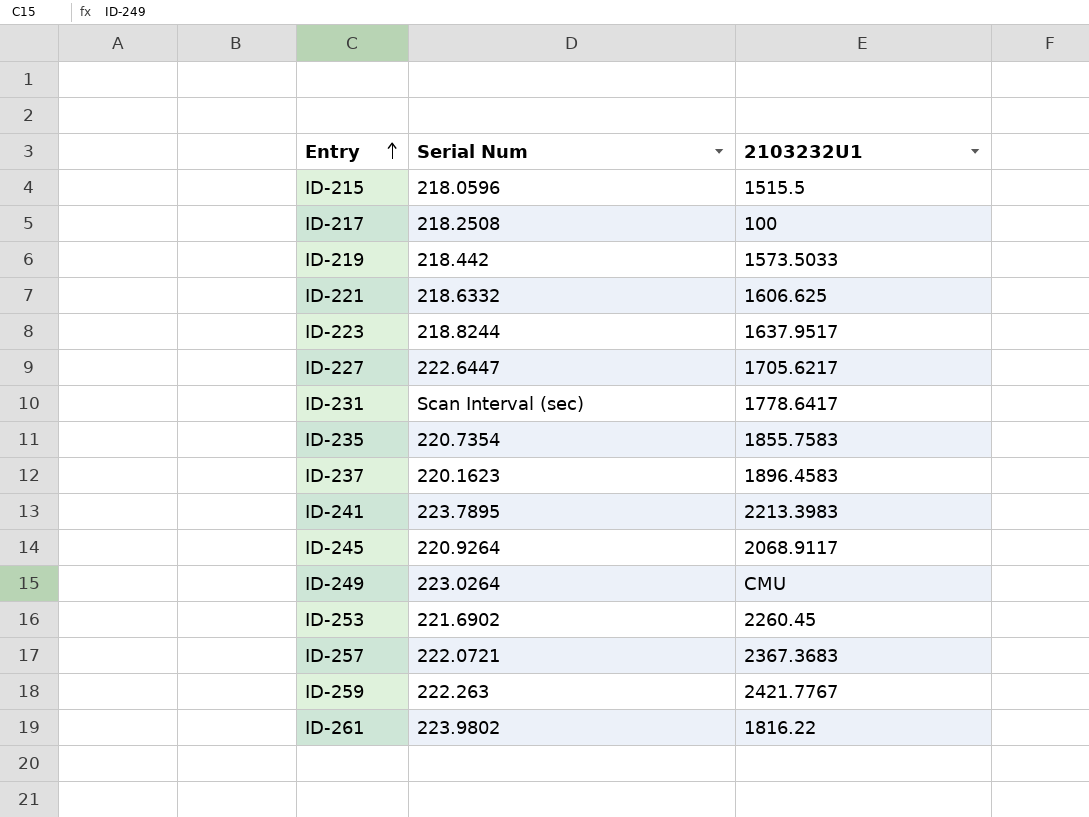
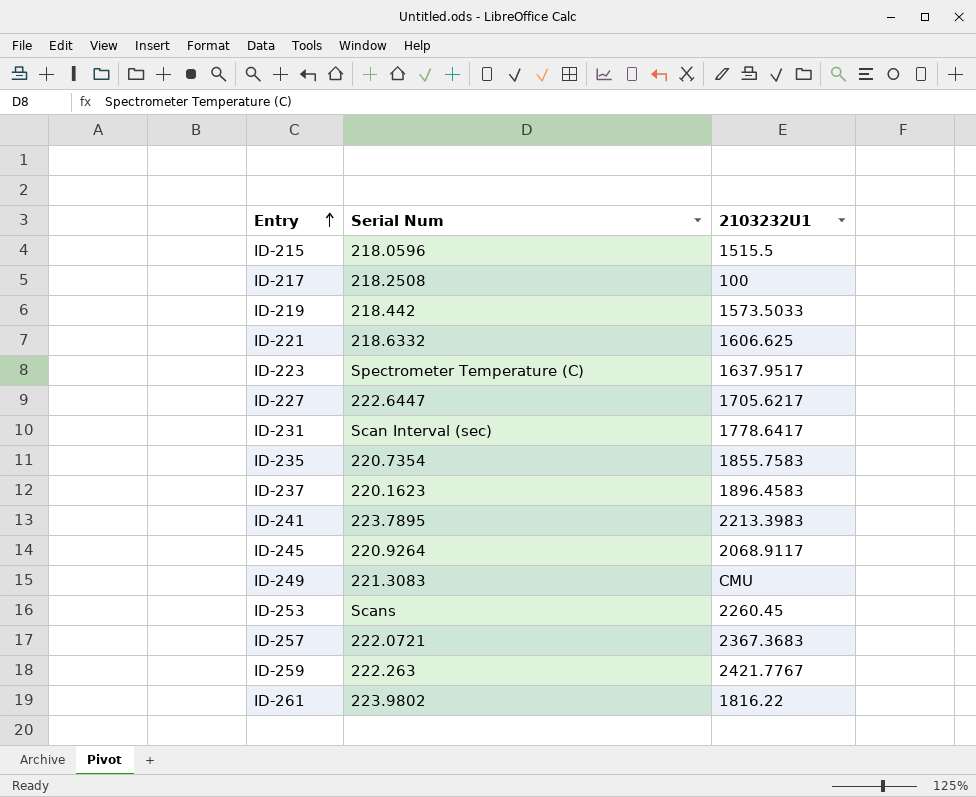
ID-223 | Serial Num: 218.8244 -> Spectrometer Temperature (C)
ID-249 | Serial Num: 223.0264 -> 221.3083
ID-253 | Serial Num: 221.6902 -> Scans

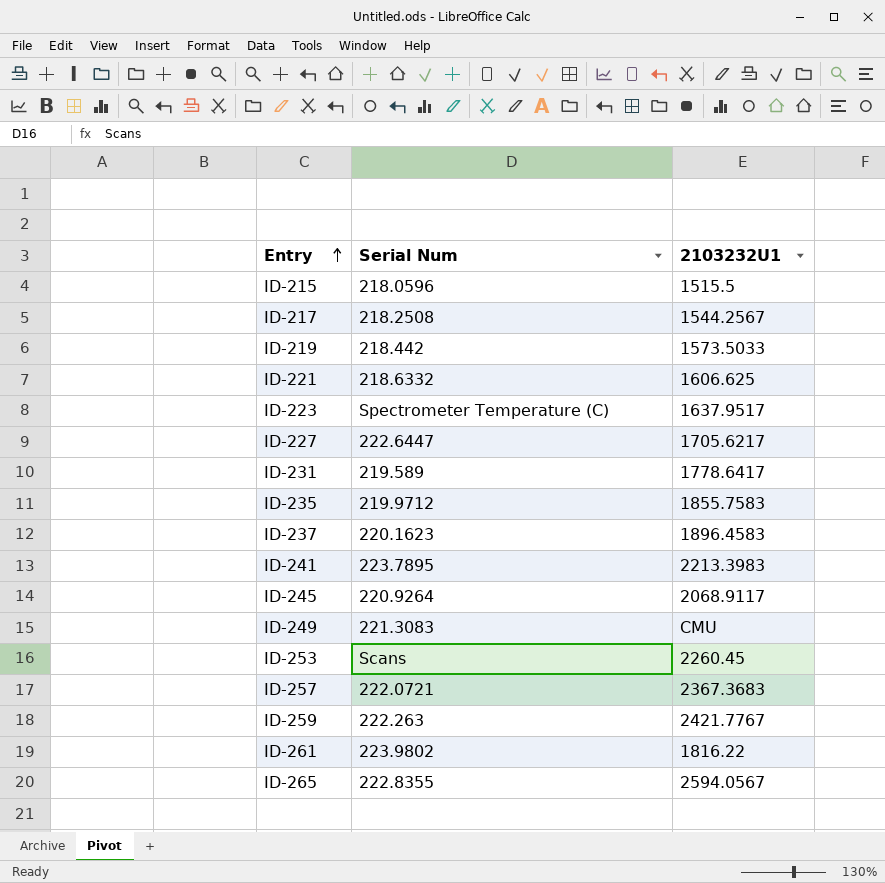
ID-217 | 2103232U1: 100 -> 1544.2567
ID-231 | Serial Num: Scan Interval (sec) -> 219.589
ID-235 | Serial Num: 220.7354 -> 219.9712
row ID-265: none -> 222.8355 | 2594.0567

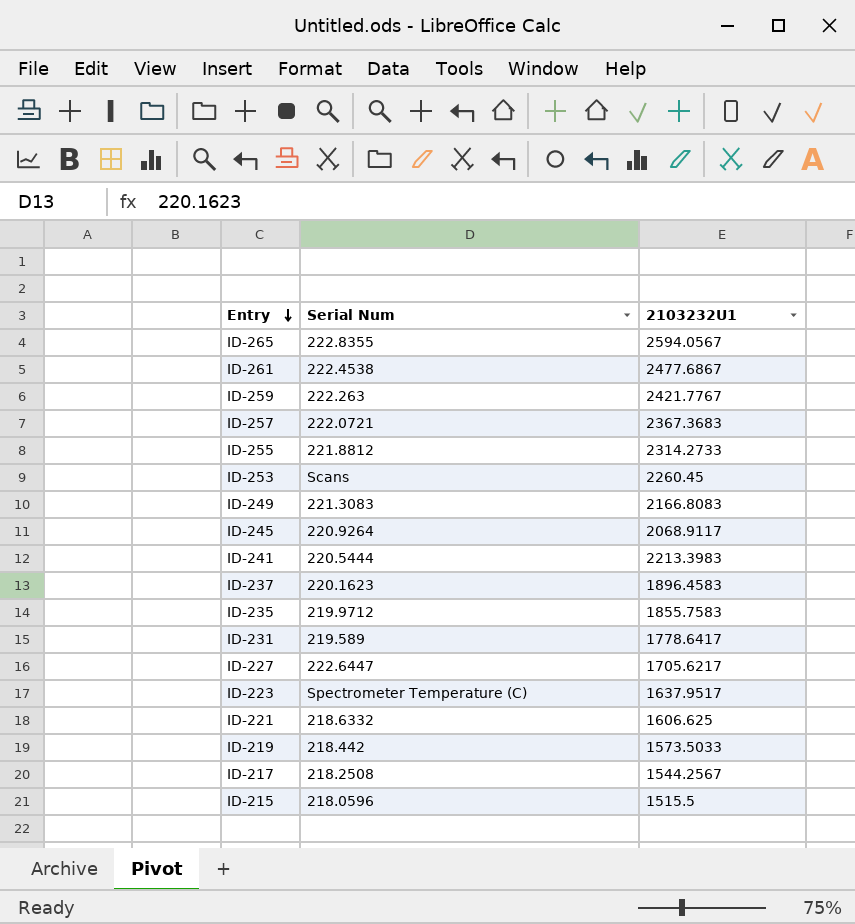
row order: Entry ascending -> Entry descending
ID-261 | Serial Num: 223.9802 -> 222.4538
ID-261 | 2103232U1: 1816.22 -> 2477.6867
row ID-255: none -> 221.8812 | 2314.2733
ID-249 | 2103232U1: CMU -> 2166.8083
ID-241 | Serial Num: 223.7895 -> 220.5444

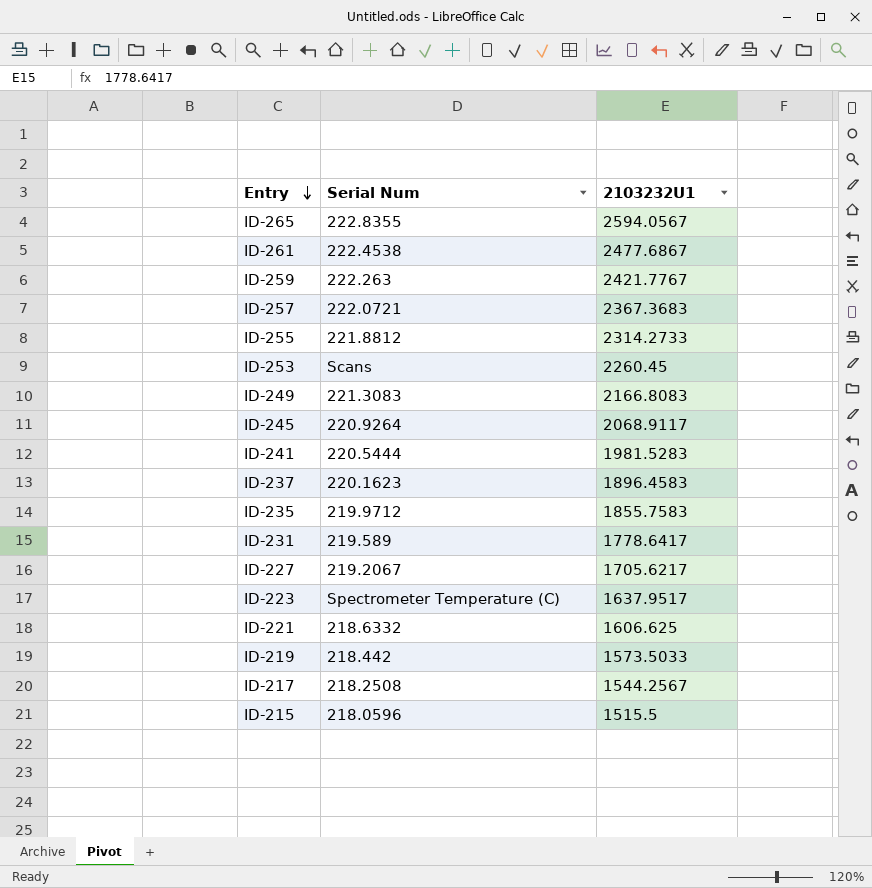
ID-241 | 2103232U1: 2213.3983 -> 1981.5283
ID-227 | Serial Num: 222.6447 -> 219.2067

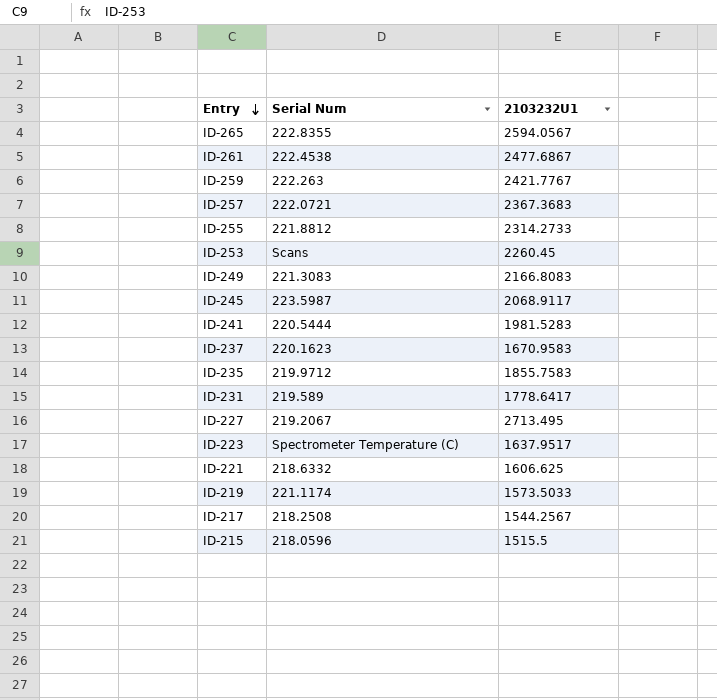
ID-245 | Serial Num: 220.9264 -> 223.5987
ID-237 | 2103232U1: 1896.4583 -> 1670.9583
ID-227 | 2103232U1: 1705.6217 -> 2713.495
ID-219 | Serial Num: 218.442 -> 221.1174

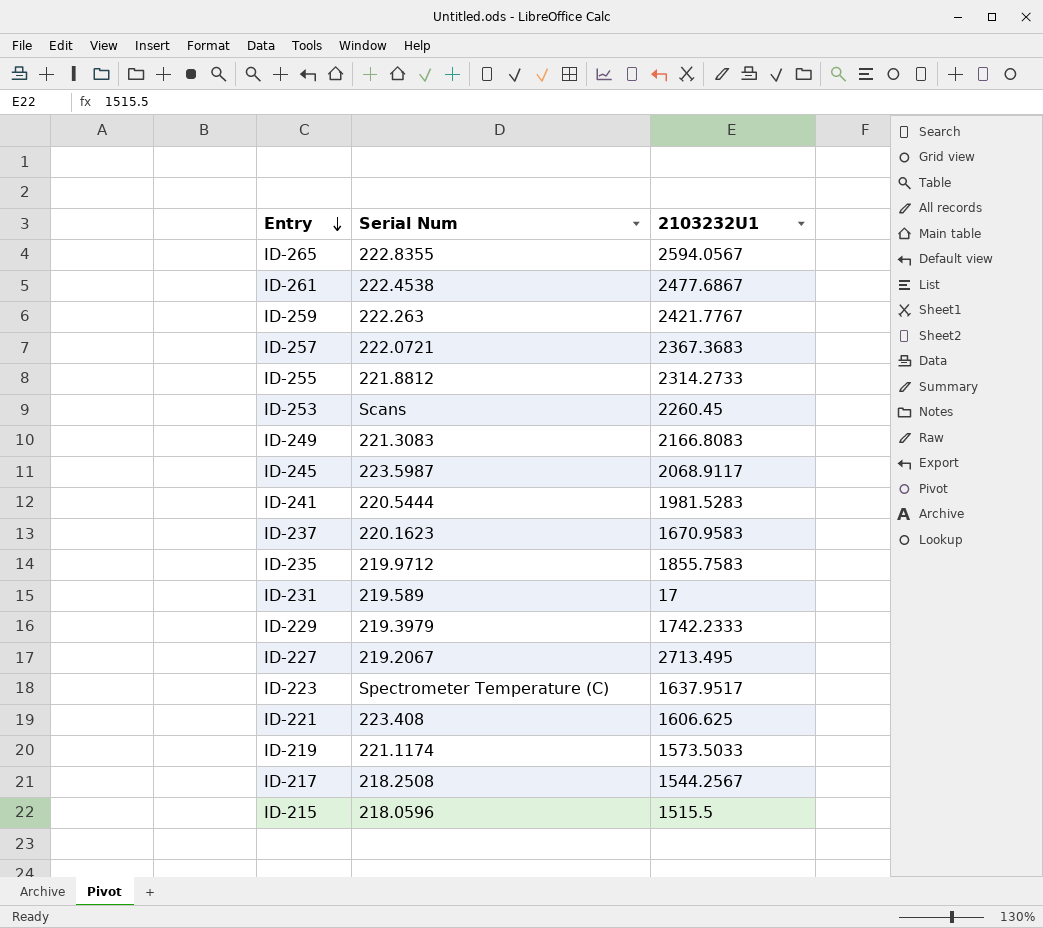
ID-231 | 2103232U1: 1778.6417 -> 17
row ID-229: none -> 219.3979 | 1742.2333
ID-221 | Serial Num: 218.6332 -> 223.408

